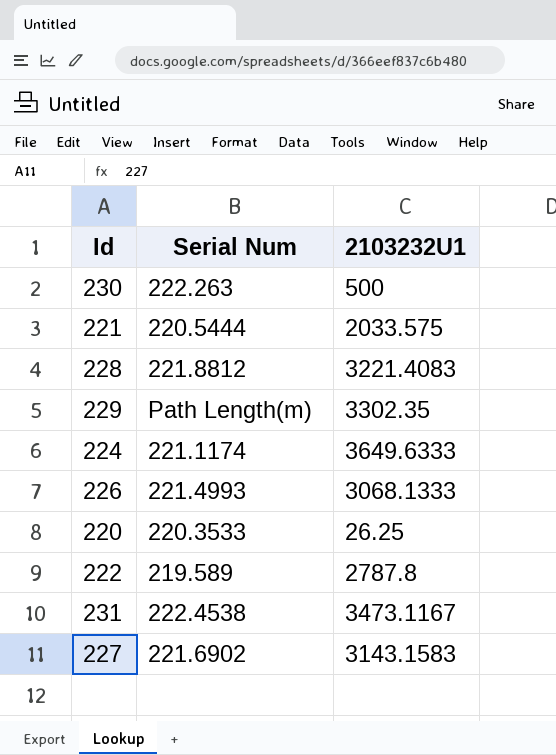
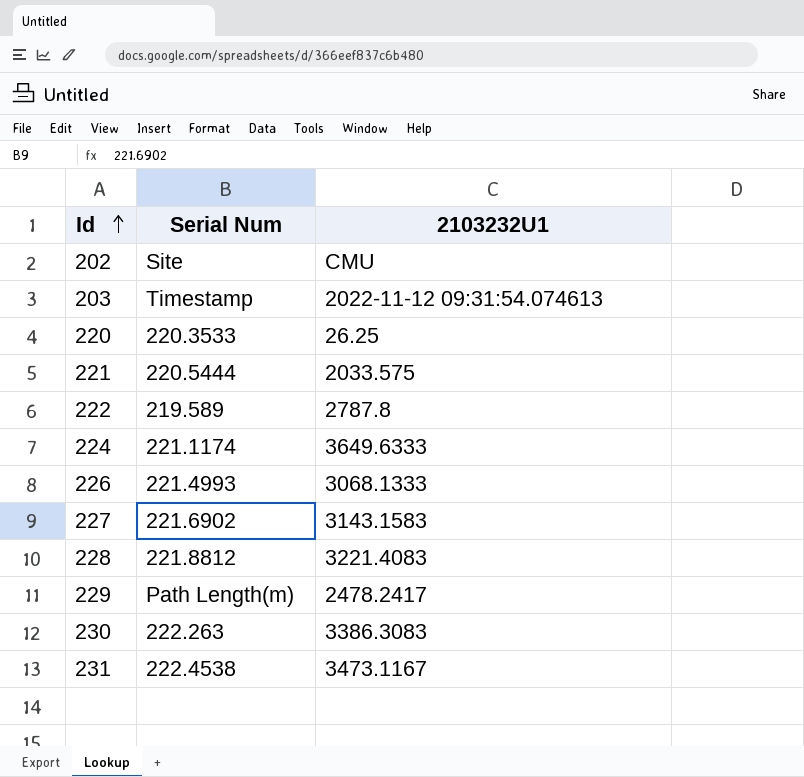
row order: none -> Id ascending
row 202: none -> Site | CMU
row 203: none -> Timestamp | 2022-11-12 09:31:54.074613
229 | 2103232U1: 3302.35 -> 2478.2417
230 | 2103232U1: 500 -> 3386.3083

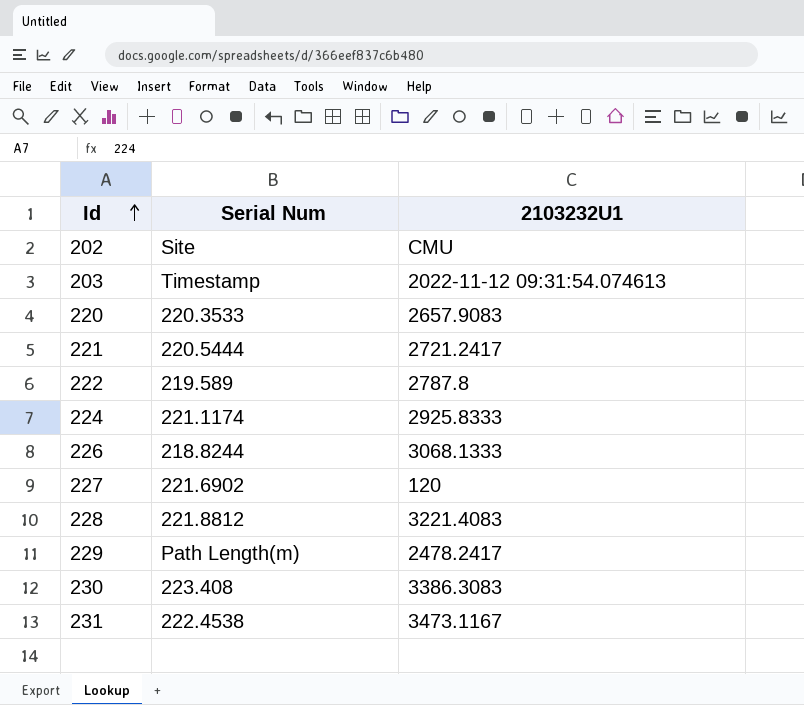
220 | 2103232U1: 26.25 -> 2657.9083
221 | 2103232U1: 2033.575 -> 2721.2417
224 | 2103232U1: 3649.6333 -> 2925.8333
226 | Serial Num: 221.4993 -> 218.8244
227 | 2103232U1: 3143.1583 -> 120
230 | Serial Num: 222.263 -> 223.408

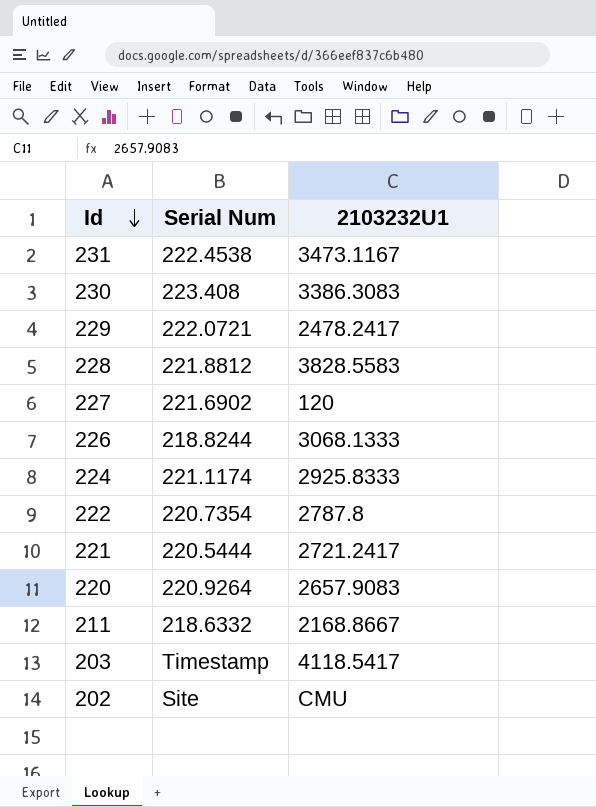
row order: Id ascending -> Id descending
229 | Serial Num: Path Length(m) -> 222.0721
228 | 2103232U1: 3221.4083 -> 3828.5583
222 | Serial Num: 219.589 -> 220.7354
220 | Serial Num: 220.3533 -> 220.9264
row 211: none -> 218.6332 | 2168.8667
203 | 2103232U1: 2022-11-12 09:31:54.074613 -> 4118.5417

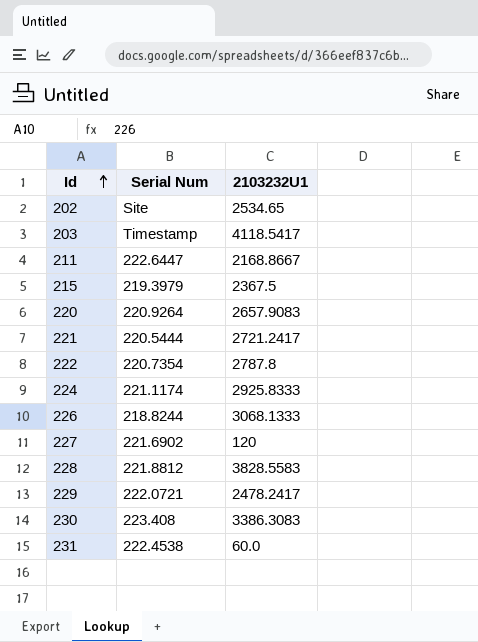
row order: Id descending -> Id ascending
202 | 2103232U1: CMU -> 2534.65
211 | Serial Num: 218.6332 -> 222.6447
row 215: none -> 219.3979 | 2367.5
231 | 2103232U1: 3473.1167 -> 60.0

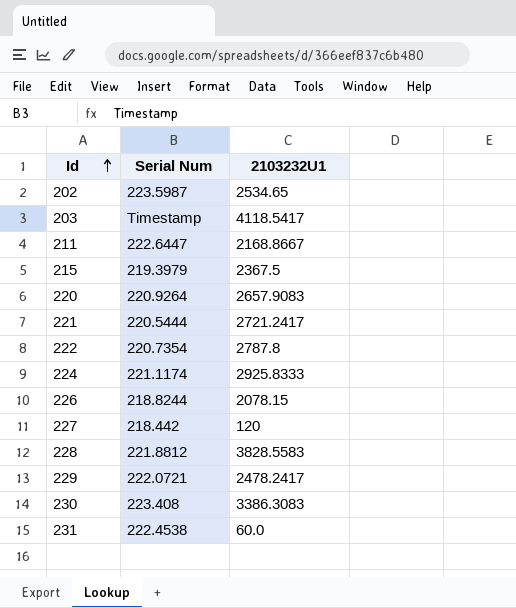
202 | Serial Num: Site -> 223.5987
226 | 2103232U1: 3068.1333 -> 2078.15
227 | Serial Num: 221.6902 -> 218.442

